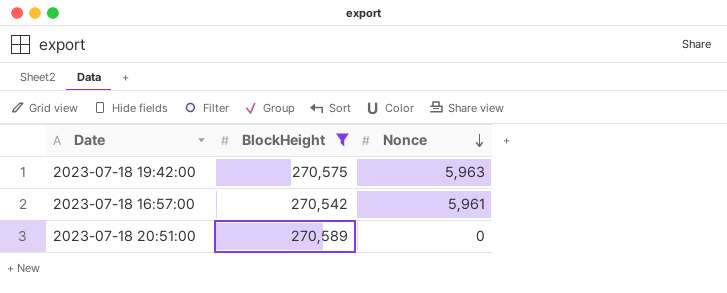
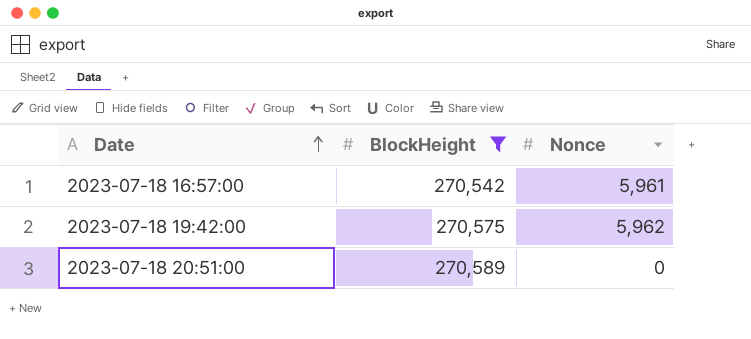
row order: Nonce descending -> Date ascending
2023-07-18 19:42:00 | Nonce: 5,963 -> 5,962

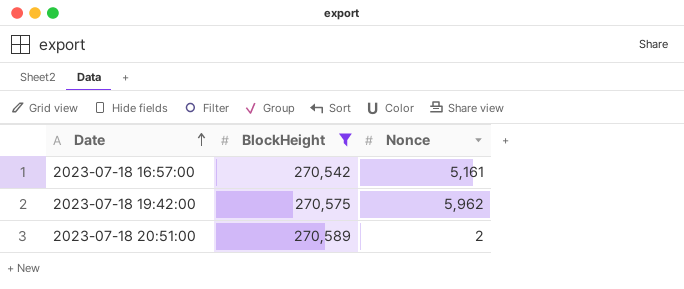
2023-07-18 16:57:00 | Nonce: 5,961 -> 5,161
2023-07-18 20:51:00 | Nonce: 0 -> 2

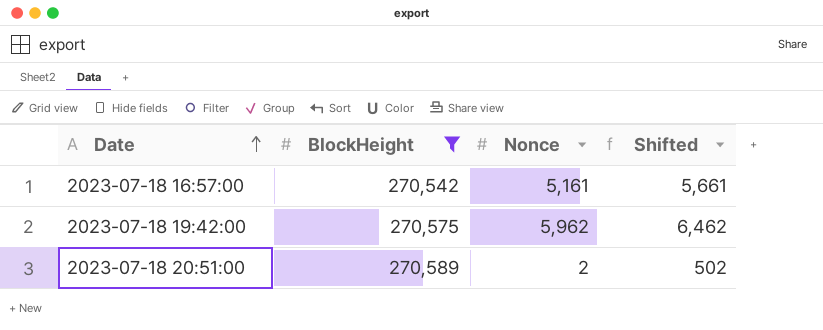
column Shifted | formula: none -> [Nonce] + 500

